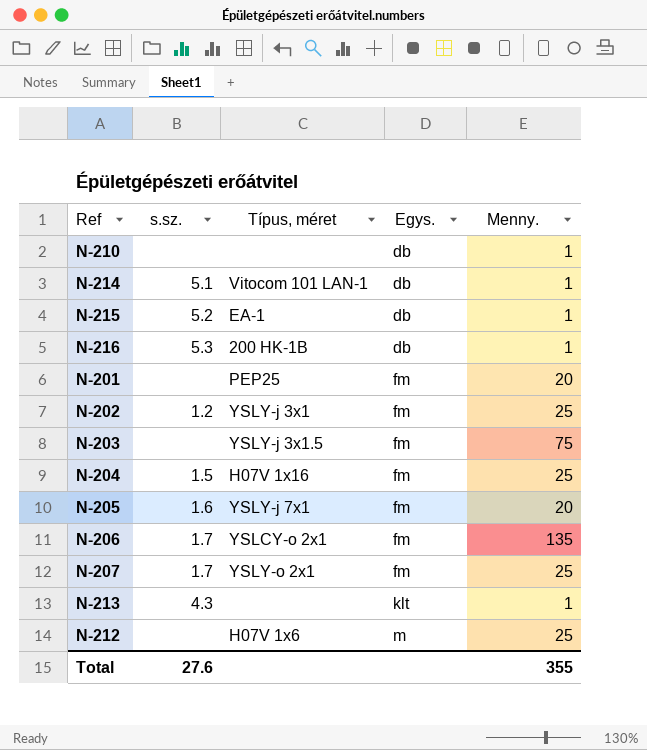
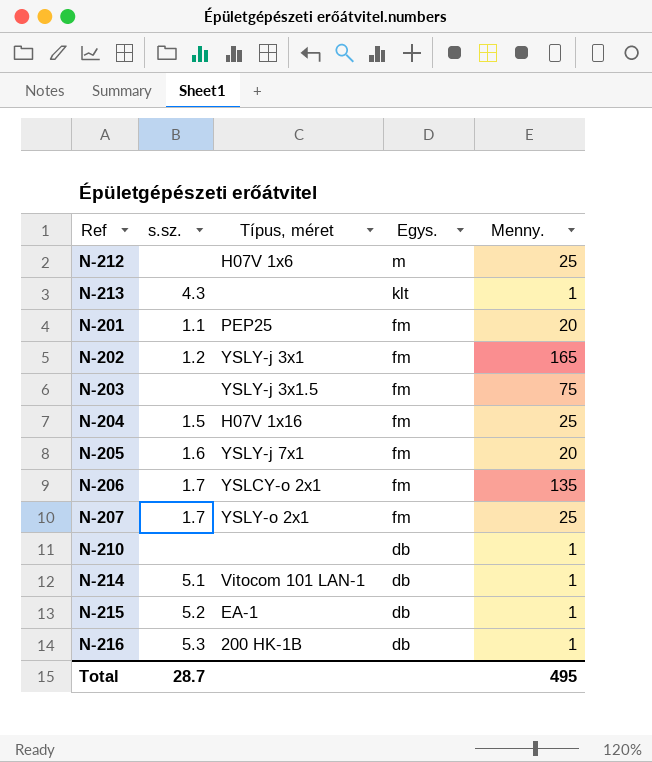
row order: Egys. ascending -> Egys. descending
N-201 | s.sz.: none -> 1.1
N-202 | Menny.: 25 -> 165
Total | s.sz.: 27.6 -> 28.7
Total | Menny.: 355 -> 495

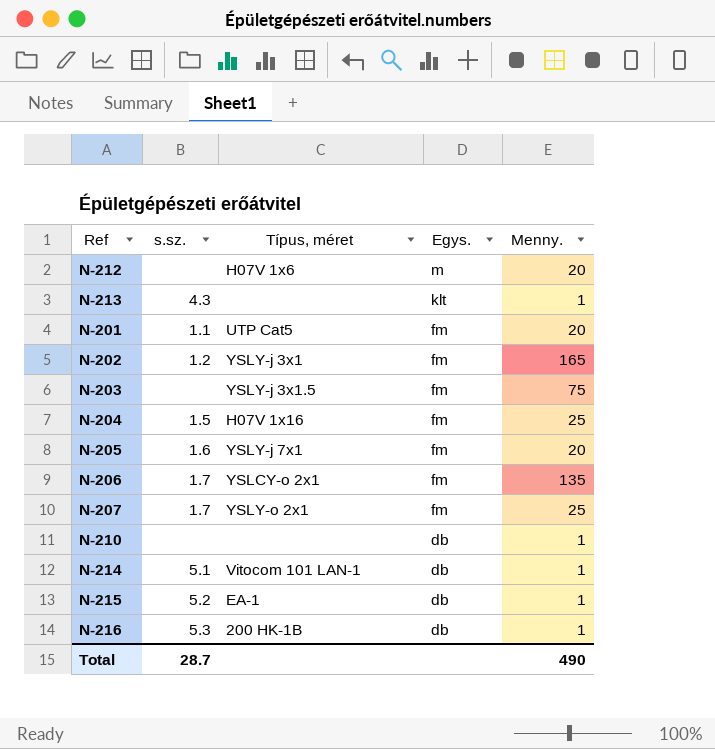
N-212 | Menny.: 25 -> 20
N-201 | Típus, méret: PEP25 -> UTP Cat5
Total | Menny.: 495 -> 490

